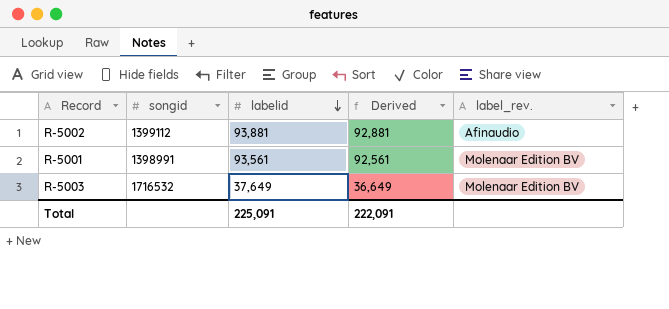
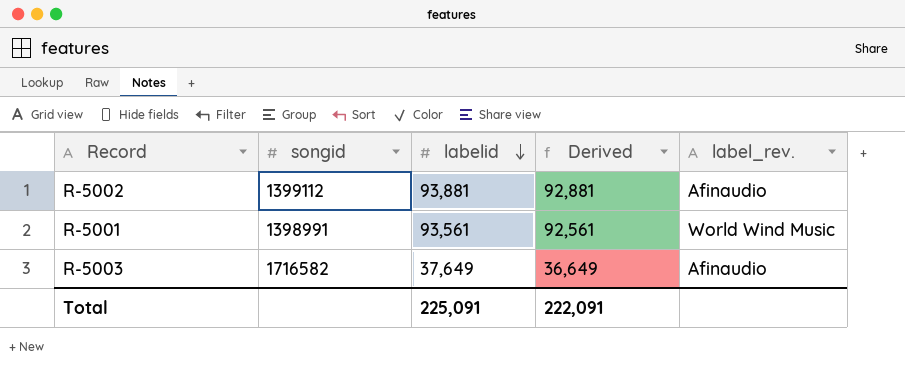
R-5001 | label_rev.: Molenaar Edition BV -> World Wind Music
R-5003 | songid: 1716532 -> 1716582
R-5003 | label_rev.: Molenaar Edition BV -> Afinaudio

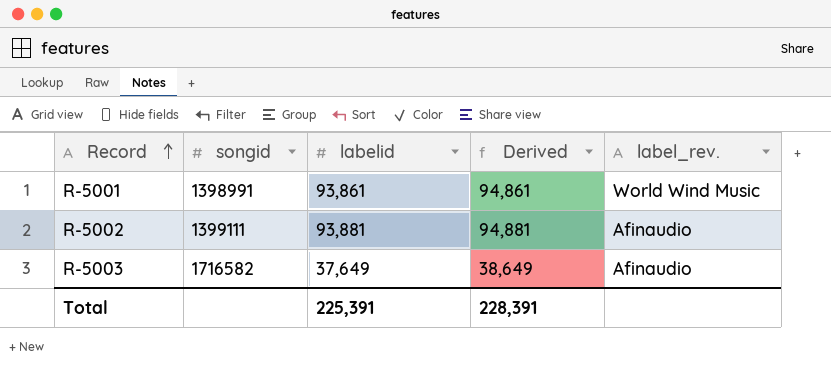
row order: labelid descending -> Record ascending
column Derived | formula: [labelid] - 1000 -> [labelid] + 1000
R-5001 | labelid: 93,561 -> 93,861
R-5002 | songid: 1399112 -> 1399111
Total | labelid: 225,091 -> 225,391
Total | Derived: 222,091 -> 228,391

